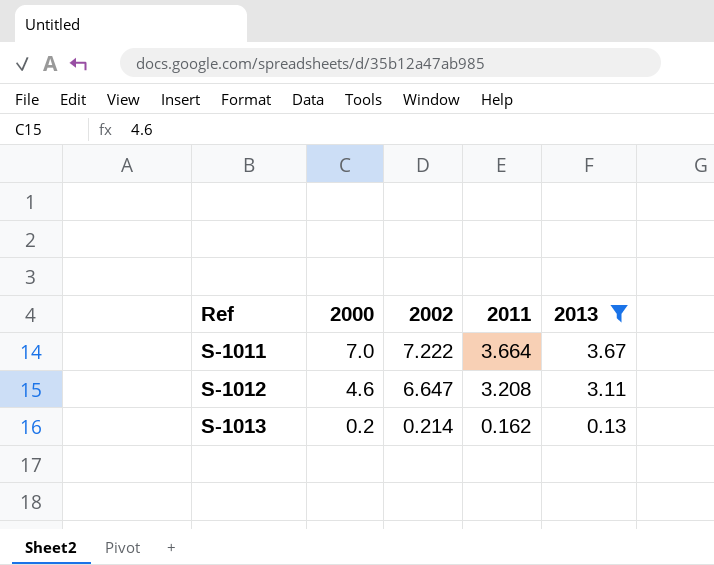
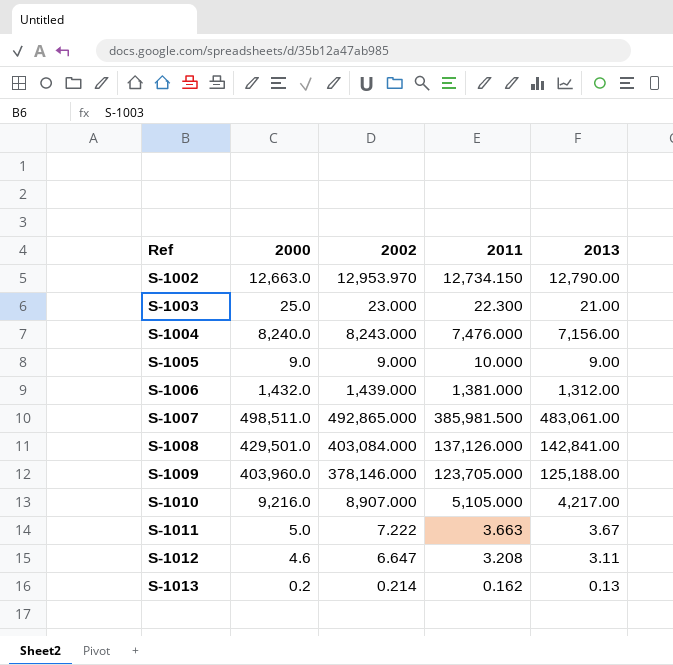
filter: 2013 <= 3.67 -> none
S-1011 | 2000: 7.0 -> 5.0
S-1011 | 2011: 3.664 -> 3.663

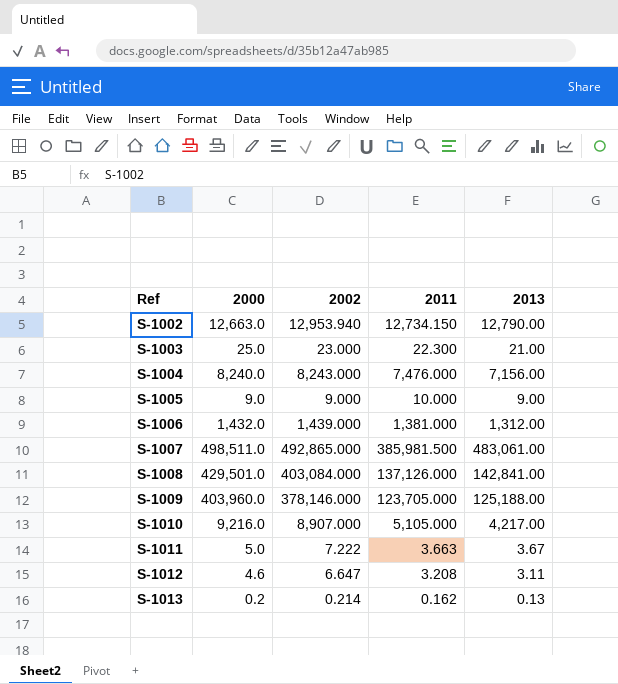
S-1002 | 2002: 12,953.970 -> 12,953.940

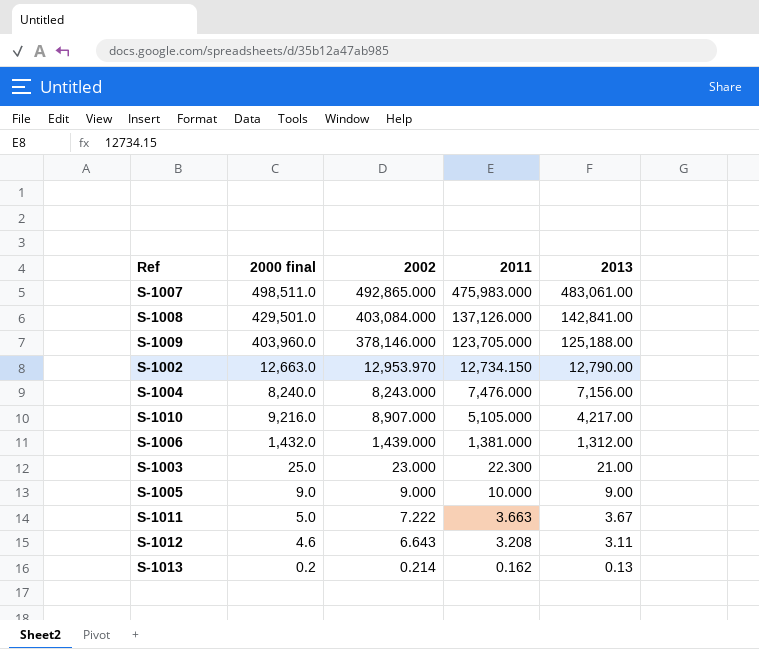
row order: Ref ascending -> 2011 descending
column name: 2000 -> 2000 final
S-1007 | 2011: 385,981.500 -> 475,983.000
S-1002 | 2002: 12,953.940 -> 12,953.970
S-1012 | 2002: 6.647 -> 6.643

